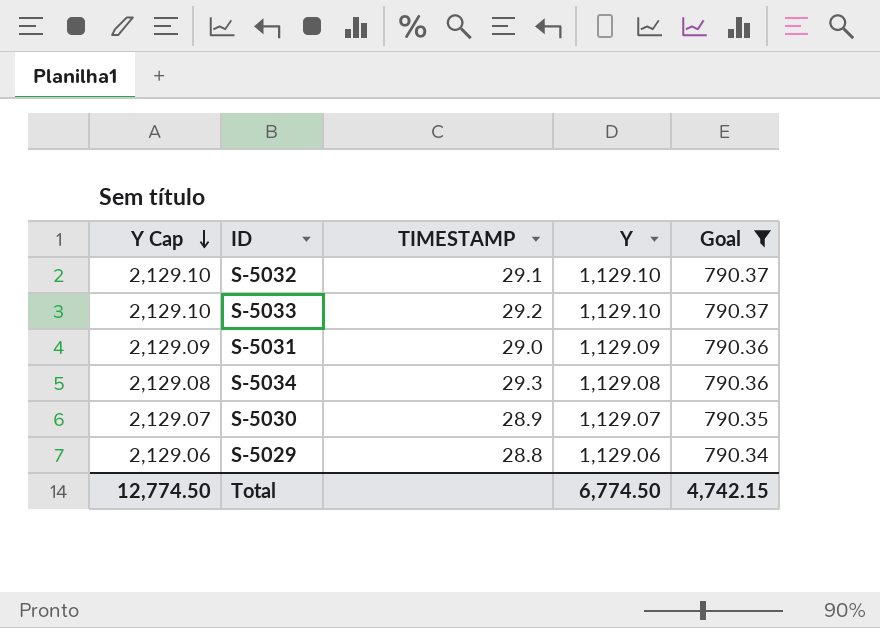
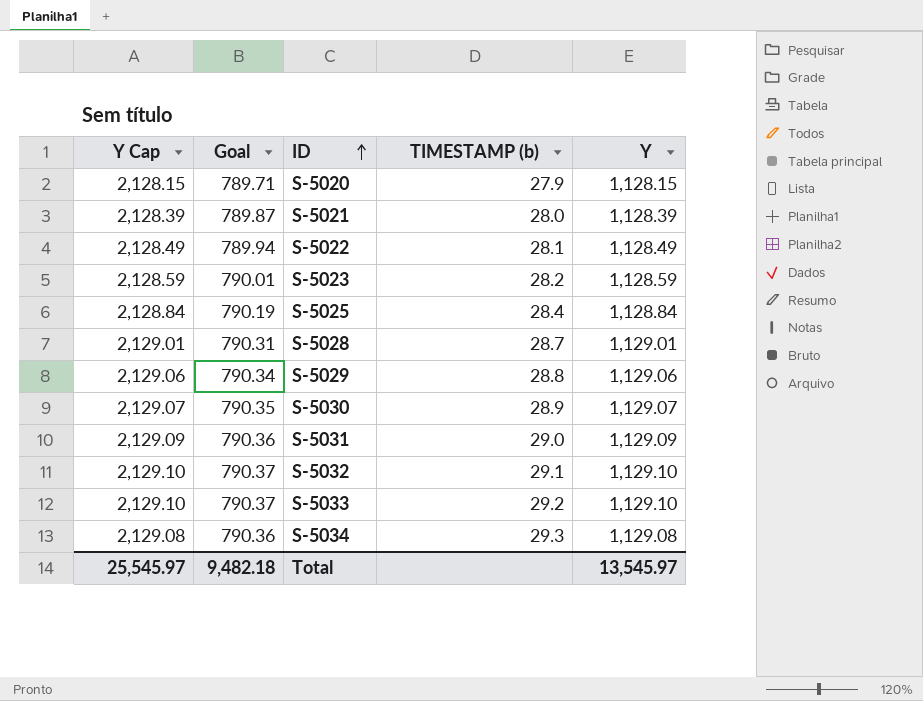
filter: Goal >= 790.34 -> none
row order: Y Cap descending -> ID ascending
column Goal | position: 5 -> 2
column name: TIMESTAMP -> TIMESTAMP (b)
Total | Y Cap: 12,774.50 -> 25,545.97
Total | Goal: 4,742.15 -> 9,482.18
Total | Y: 6,774.50 -> 13,545.97

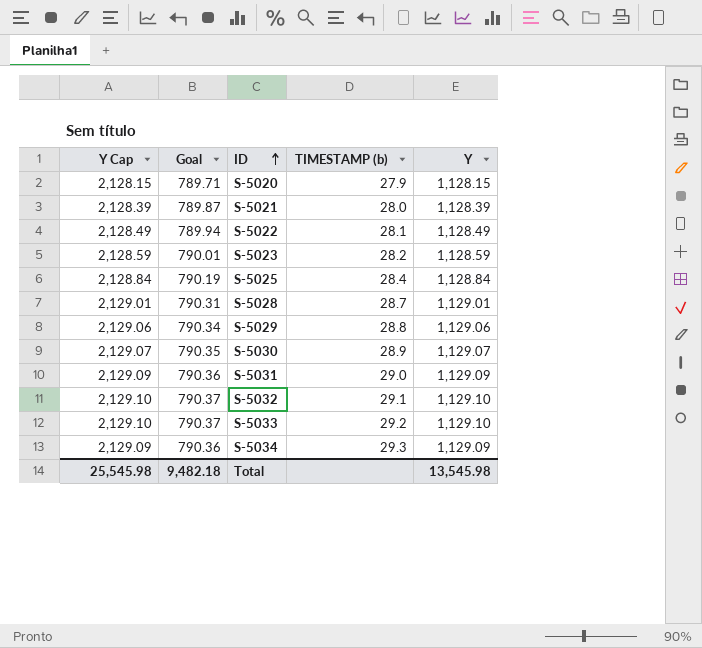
S-5034 | Y Cap: 2,129.08 -> 2,129.09
S-5034 | Y: 1,129.08 -> 1,129.09
Total | Y Cap: 25,545.97 -> 25,545.98
Total | Y: 13,545.97 -> 13,545.98

